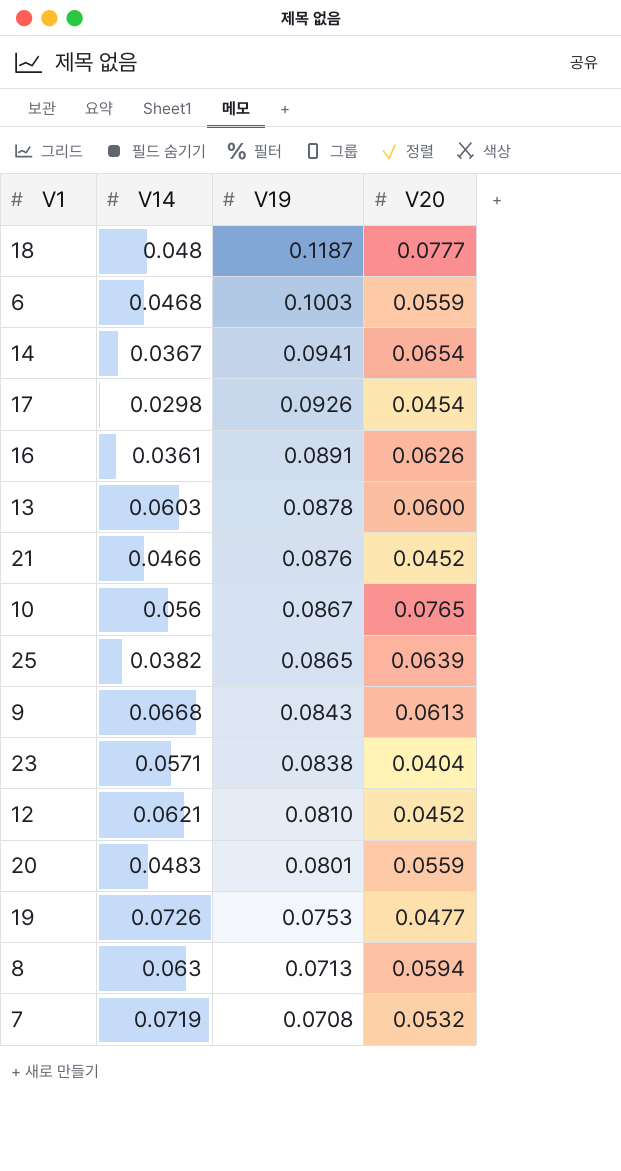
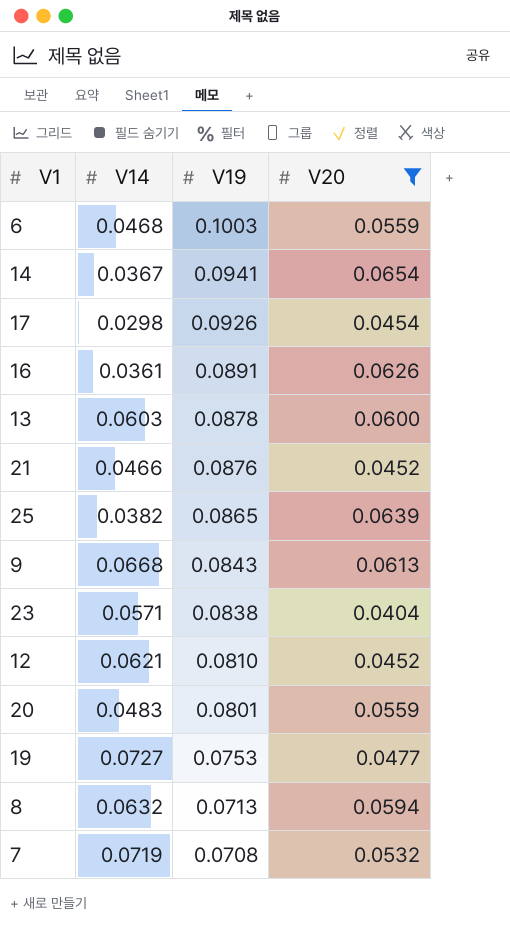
filter: none -> V20 <= 0.0654
19 | V14: 0.0726 -> 0.0727
8 | V14: 0.063 -> 0.0632

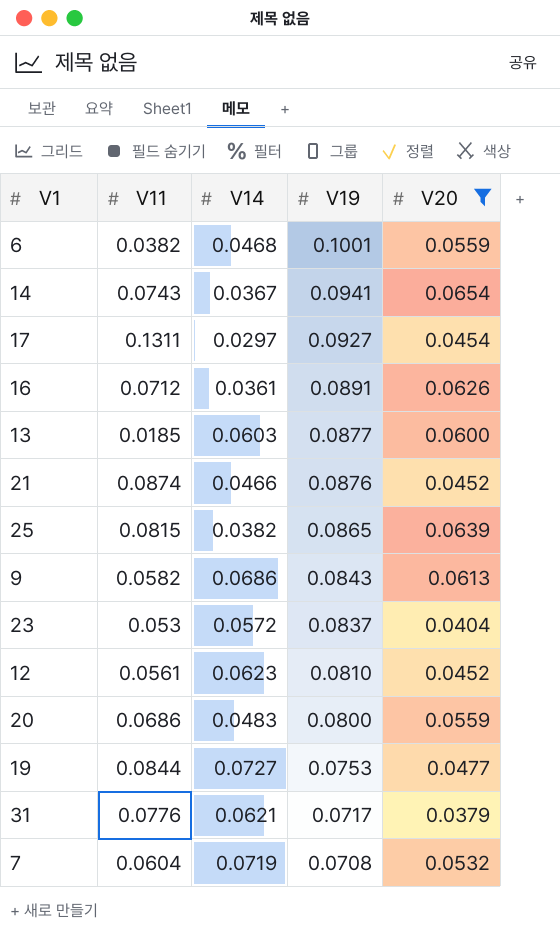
column V11 | position: none -> 2
row 8: 0.0632 | 0.0713 | 0.0594 -> none
6 | V19: 0.1003 -> 0.1001
17 | V14: 0.0298 -> 0.0297
17 | V19: 0.0926 -> 0.0927
13 | V19: 0.0878 -> 0.0877
9 | V14: 0.0668 -> 0.0686
23 | V14: 0.0571 -> 0.0572
23 | V19: 0.0838 -> 0.0837
12 | V14: 0.0621 -> 0.0623
20 | V19: 0.0801 -> 0.0800
row 31: none -> 0.0776 | 0.0621 | 0.0717 | 0.0379

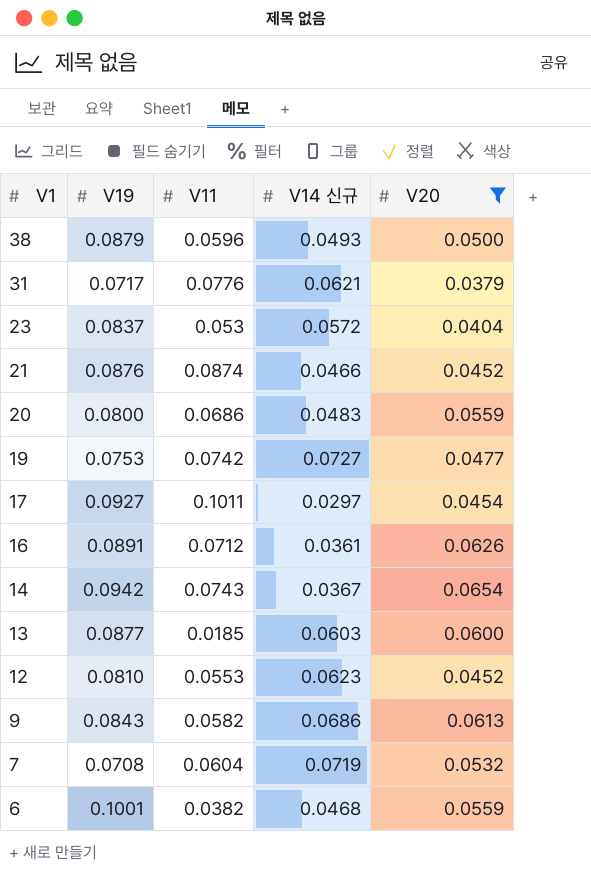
row order: V19 descending -> V1 descending
column V19 | position: 4 -> 2
column name: V14 -> V14 신규
row 25: 0.0815 | 0.0382 | 0.0865 | 0.0639 -> none
row 38: none -> 0.0879 | 0.0596 | 0.0493 | 0.0500
19 | V11: 0.0844 -> 0.0742
17 | V11: 0.1311 -> 0.1011
14 | V19: 0.0941 -> 0.0942
12 | V11: 0.0561 -> 0.0553

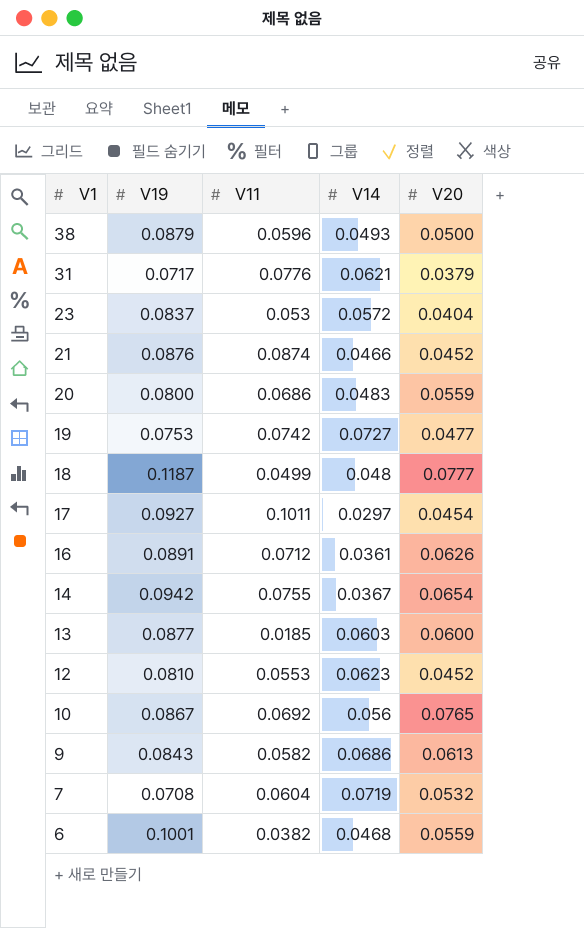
filter: V20 <= 0.0654 -> none
column name: V14 신규 -> V14
14 | V11: 0.0743 -> 0.0755

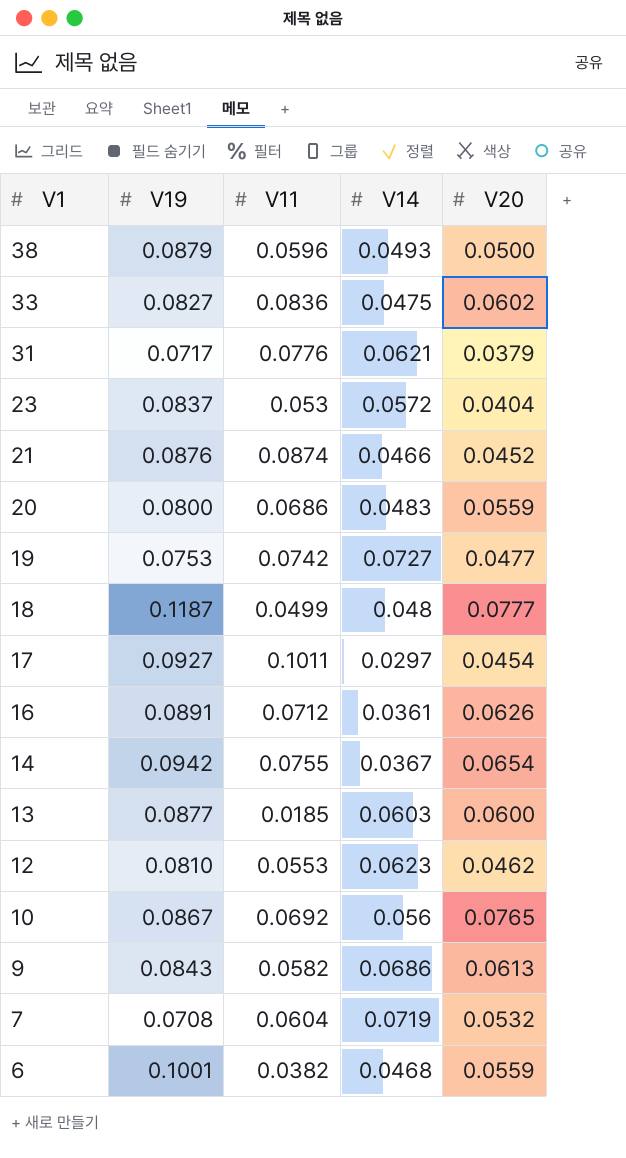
row 33: none -> 0.0827 | 0.0836 | 0.0475 | 0.0602
12 | V20: 0.0452 -> 0.0462

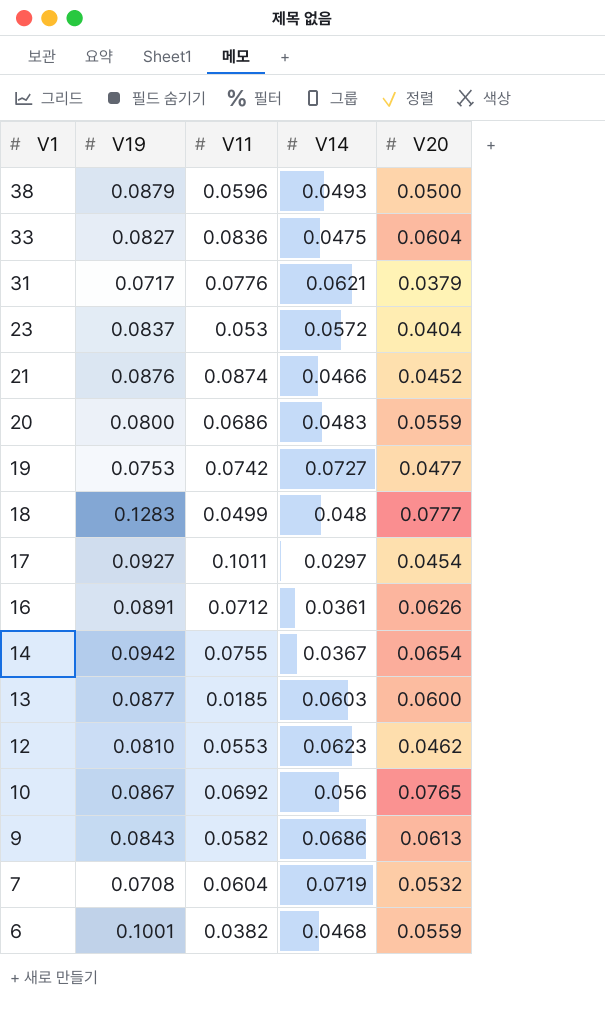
33 | V20: 0.0602 -> 0.0604
18 | V19: 0.1187 -> 0.1283

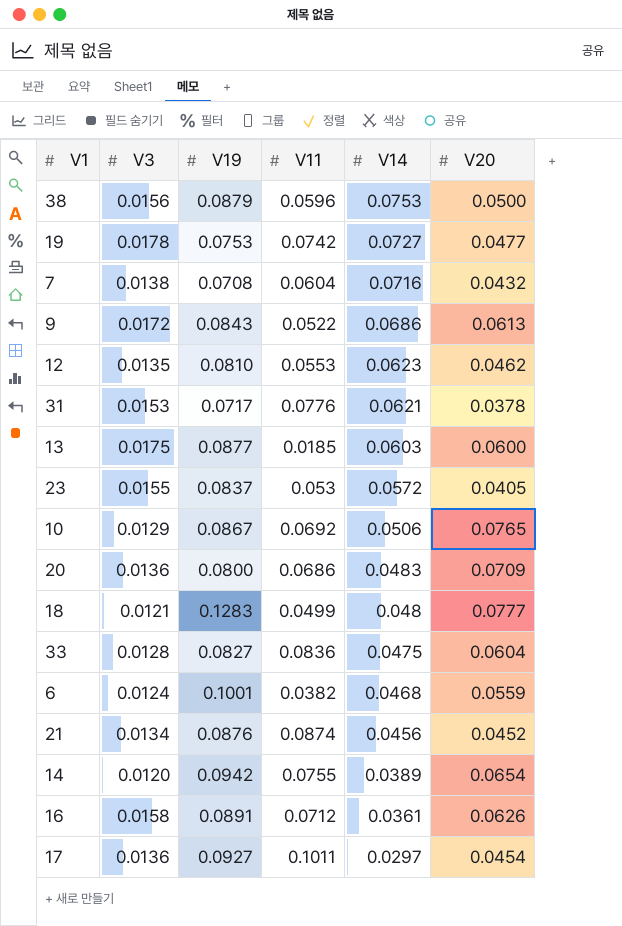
row order: V1 descending -> V14 descending
column V3 | position: none -> 2
38 | V14: 0.0493 -> 0.0753
7 | V14: 0.0719 -> 0.0716
7 | V20: 0.0532 -> 0.0432
9 | V11: 0.0582 -> 0.0522
31 | V20: 0.0379 -> 0.0378
23 | V20: 0.0404 -> 0.0405
10 | V14: 0.056 -> 0.0506
20 | V20: 0.0559 -> 0.0709
21 | V14: 0.0466 -> 0.0456
14 | V14: 0.0367 -> 0.0389

